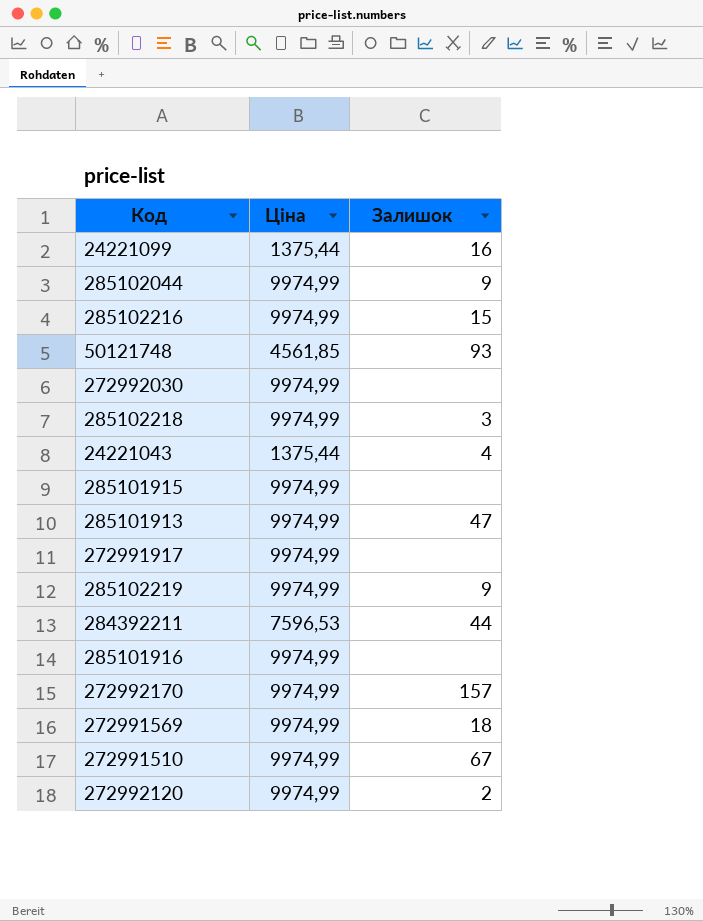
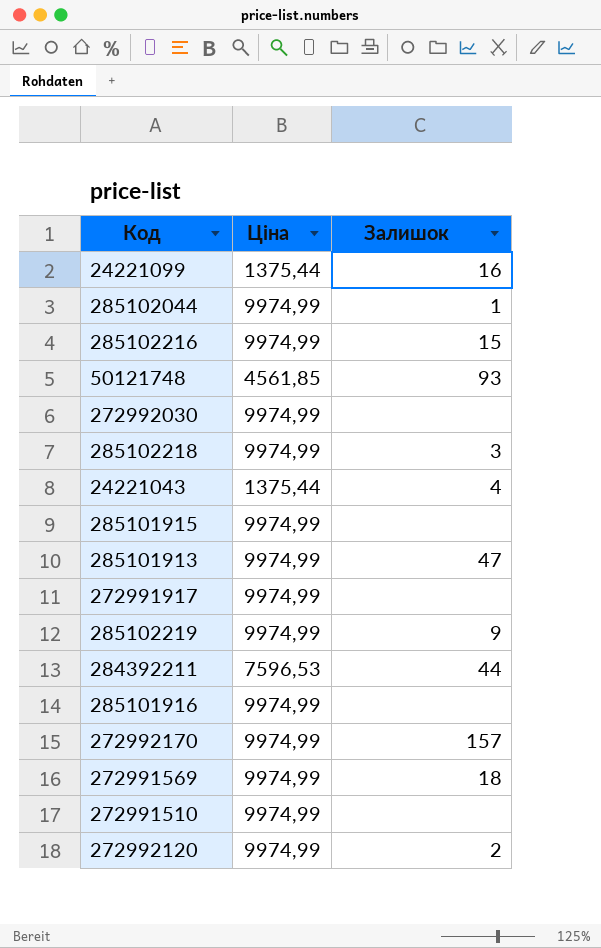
285102044 | Залишок: 9 -> 1
272991510 | Залишок: 67 -> none

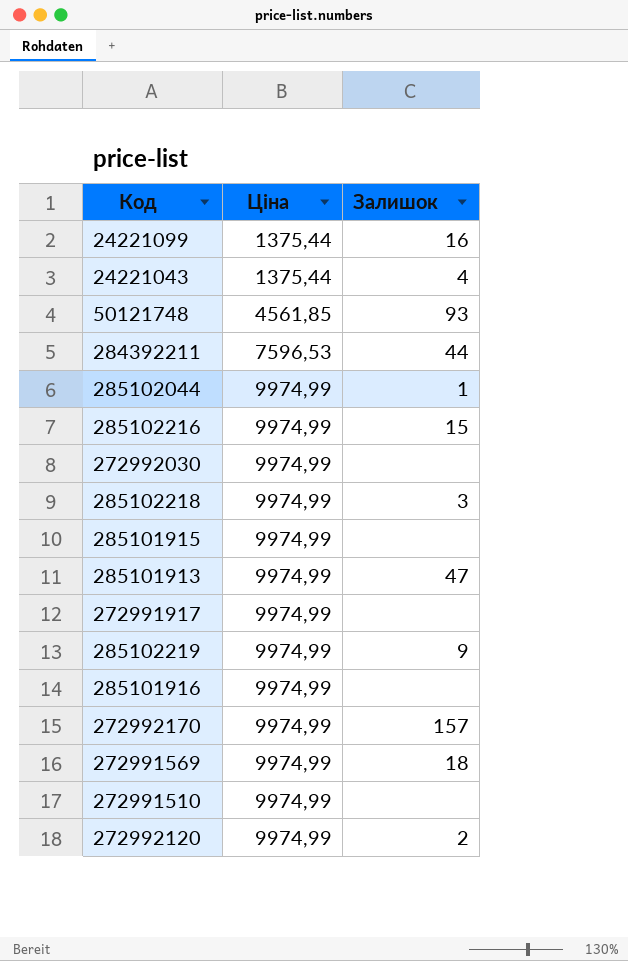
row order: none -> Ціна ascending

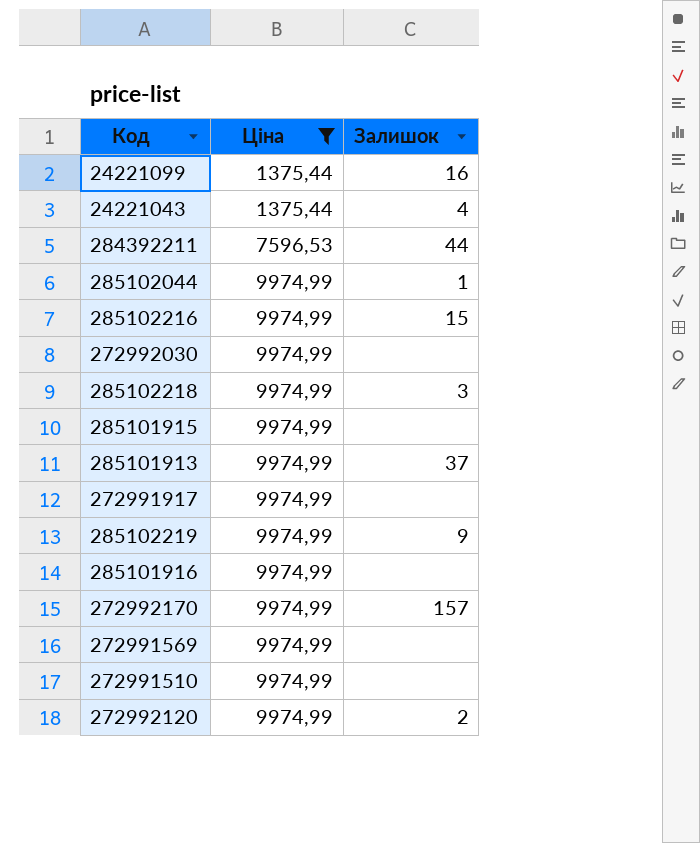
filter: none -> Ціна != 4561,85
285101913 | Залишок: 47 -> 37
272991569 | Залишок: 18 -> none

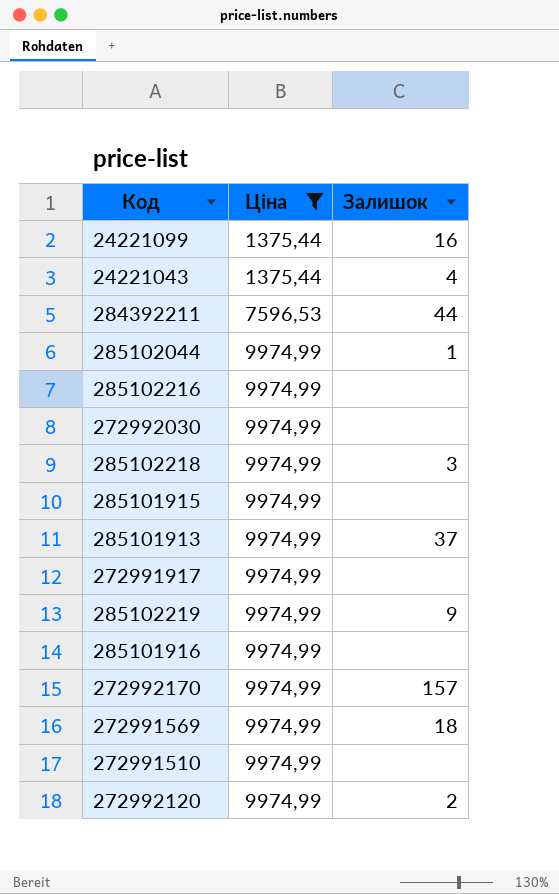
285102216 | Залишок: 15 -> none
272991569 | Залишок: none -> 18

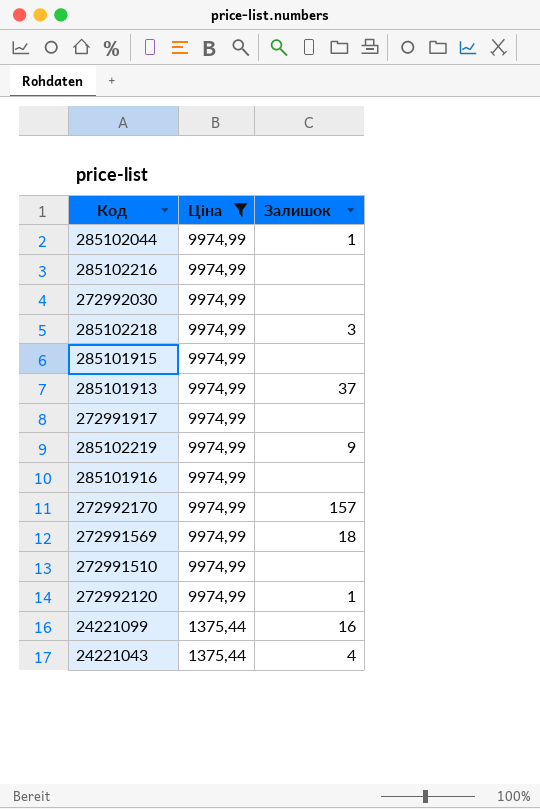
row order: Ціна ascending -> Ціна descending
row 284392211: 7596,53 | 44 -> none
272992120 | Залишок: 2 -> 1

